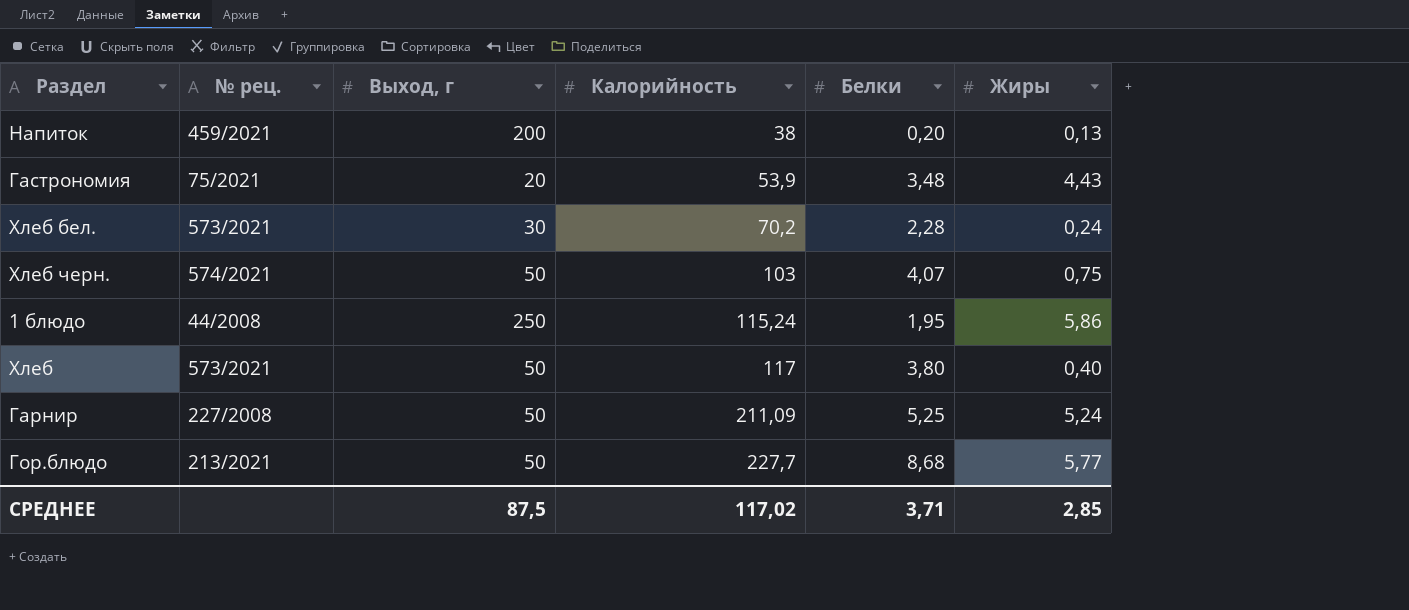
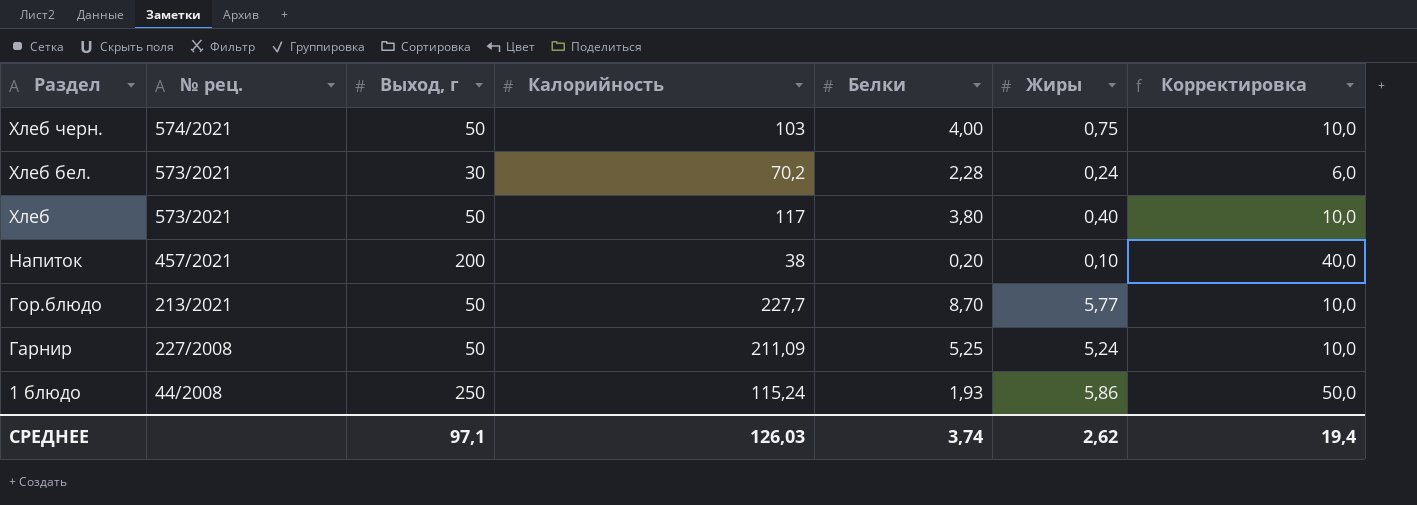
row order: Калорийность ascending -> Раздел descending
column Корректировка | formula: none -> [Выход, г] * 0,2
row Гастрономия: 75/2021 | 20 | 53,9 | 3,48 | 4,43 -> none
Хлеб черн. | Белки: 4,07 -> 4,00
Напиток | № рец.: 459/2021 -> 457/2021
Напиток | Жиры: 0,13 -> 0,10
Гор.блюдо | Белки: 8,68 -> 8,70
1 блюдо | Белки: 1,95 -> 1,93
СРЕДНЕЕ | Выход, г: 87,5 -> 97,1
СРЕДНЕЕ | Калорийность: 117,02 -> 126,03
СРЕДНЕЕ | Белки: 3,71 -> 3,74
СРЕДНЕЕ | Жиры: 2,85 -> 2,62

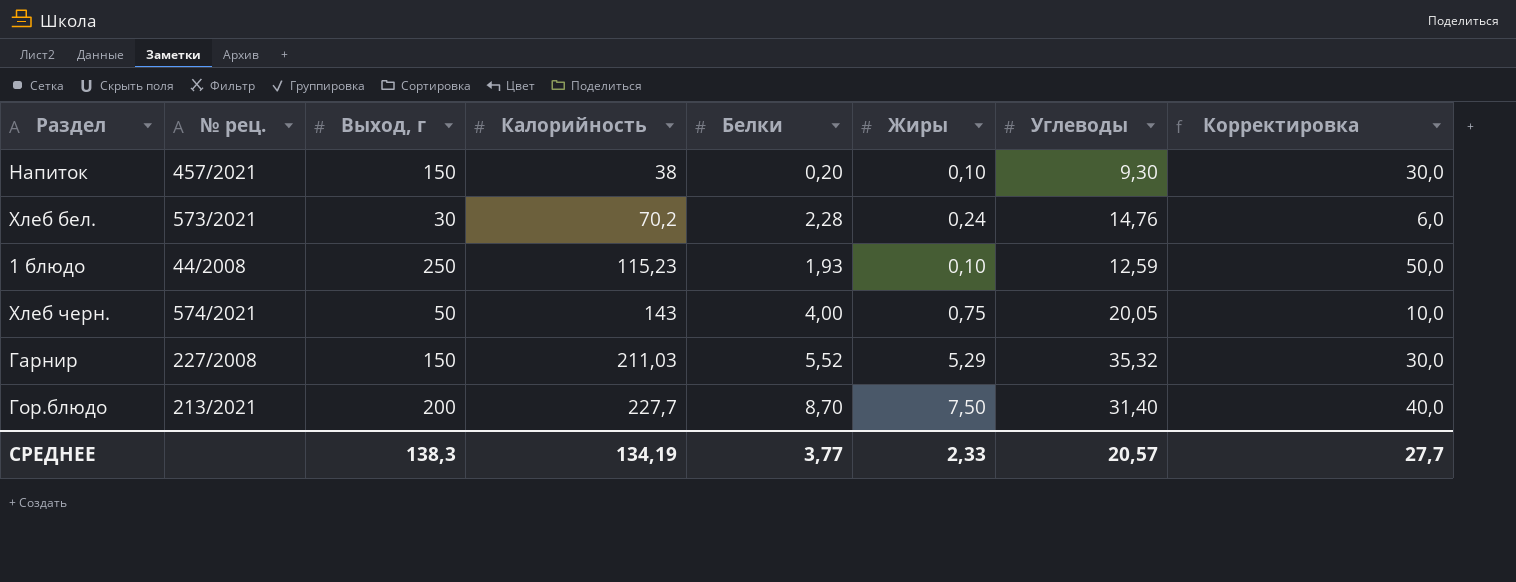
row order: Раздел descending -> Калорийность ascending
column Углеводы | position: none -> 7
row Хлеб: 573/2021 | 50 | 117 | 3,80 | 0,40 | 10,0 -> none
Напиток | Выход, г: 200 -> 150
Напиток | Корректировка: 40,0 -> 30,0
1 блюдо | Калорийность: 115,24 -> 115,23
1 блюдо | Жиры: 5,86 -> 0,10
Хлеб черн. | Калорийность: 103 -> 143
Гарнир | Выход, г: 50 -> 150
Гарнир | Калорийность: 211,09 -> 211,03
Гарнир | Белки: 5,25 -> 5,52
Гарнир | Жиры: 5,24 -> 5,29
Гарнир | Корректировка: 10,0 -> 30,0
Гор.блюдо | Выход, г: 50 -> 200
Гор.блюдо | Жиры: 5,77 -> 7,50
Гор.блюдо | Корректировка: 10,0 -> 40,0
СРЕДНЕЕ | Выход, г: 97,1 -> 138,3
СРЕДНЕЕ | Калорийность: 126,03 -> 134,19
СРЕДНЕЕ | Белки: 3,74 -> 3,77
СРЕДНЕЕ | Жиры: 2,62 -> 2,33
СРЕДНЕЕ | Корректировка: 19,4 -> 27,7

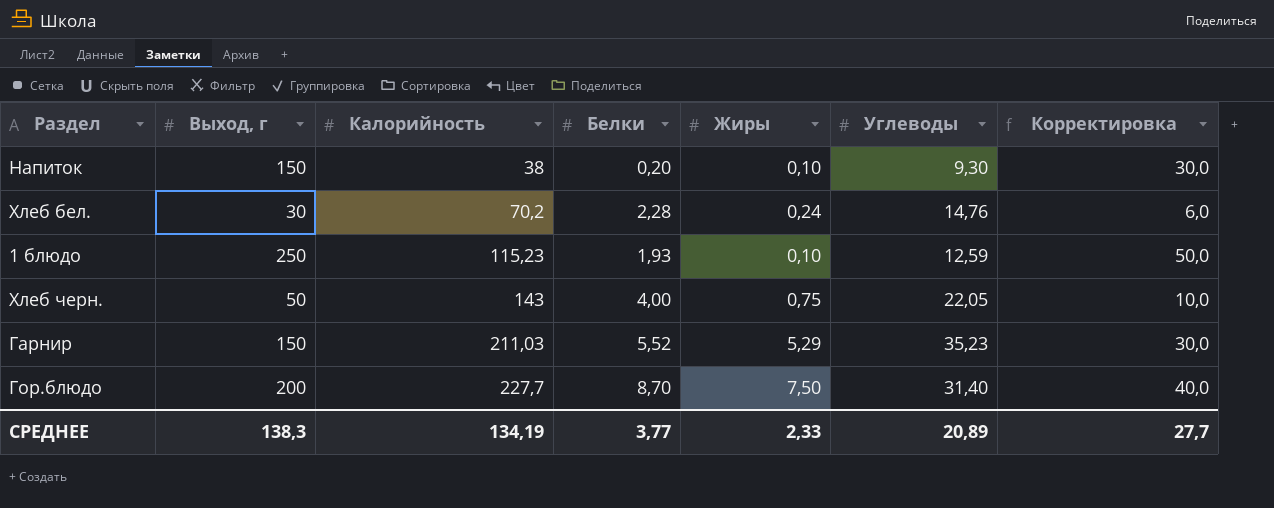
column № рец. | position: 2 -> none
Хлеб черн. | Углеводы: 20,05 -> 22,05
Гарнир | Углеводы: 35,32 -> 35,23
СРЕДНЕЕ | Углеводы: 20,57 -> 20,89

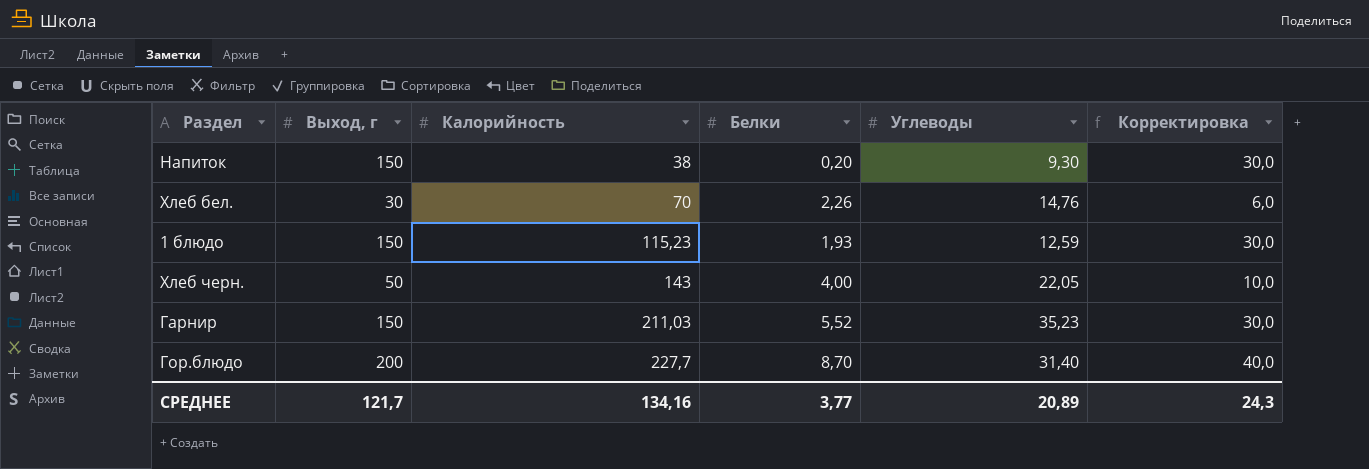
column Жиры | position: 5 -> none
Хлеб бел. | Калорийность: 70,2 -> 70
Хлеб бел. | Белки: 2,28 -> 2,26
1 блюдо | Выход, г: 250 -> 150
1 блюдо | Корректировка: 50,0 -> 30,0
СРЕДНЕЕ | Выход, г: 138,3 -> 121,7
СРЕДНЕЕ | Калорийность: 134,19 -> 134,16
СРЕДНЕЕ | Корректировка: 27,7 -> 24,3

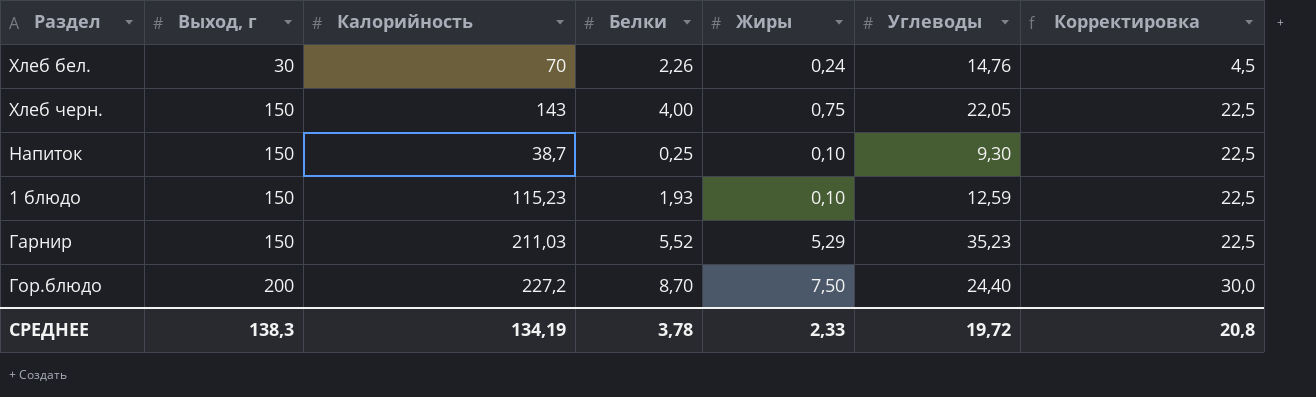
row order: Калорийность ascending -> Выход, г ascending
column Жиры | position: none -> 5
column Корректировка | formula: [Выход, г] * 0,2 -> [Выход, г] * 0,15
Хлеб черн. | Выход, г: 50 -> 150
Напиток | Калорийность: 38 -> 38,7
Напиток | Белки: 0,20 -> 0,25
Гор.блюдо | Калорийность: 227,7 -> 227,2
Гор.блюдо | Углеводы: 31,40 -> 24,40
СРЕДНЕЕ | Выход, г: 121,7 -> 138,3
СРЕДНЕЕ | Калорийность: 134,16 -> 134,19
СРЕДНЕЕ | Белки: 3,77 -> 3,78
СРЕДНЕЕ | Углеводы: 20,89 -> 19,72
СРЕДНЕЕ | Корректировка: 24,3 -> 20,8

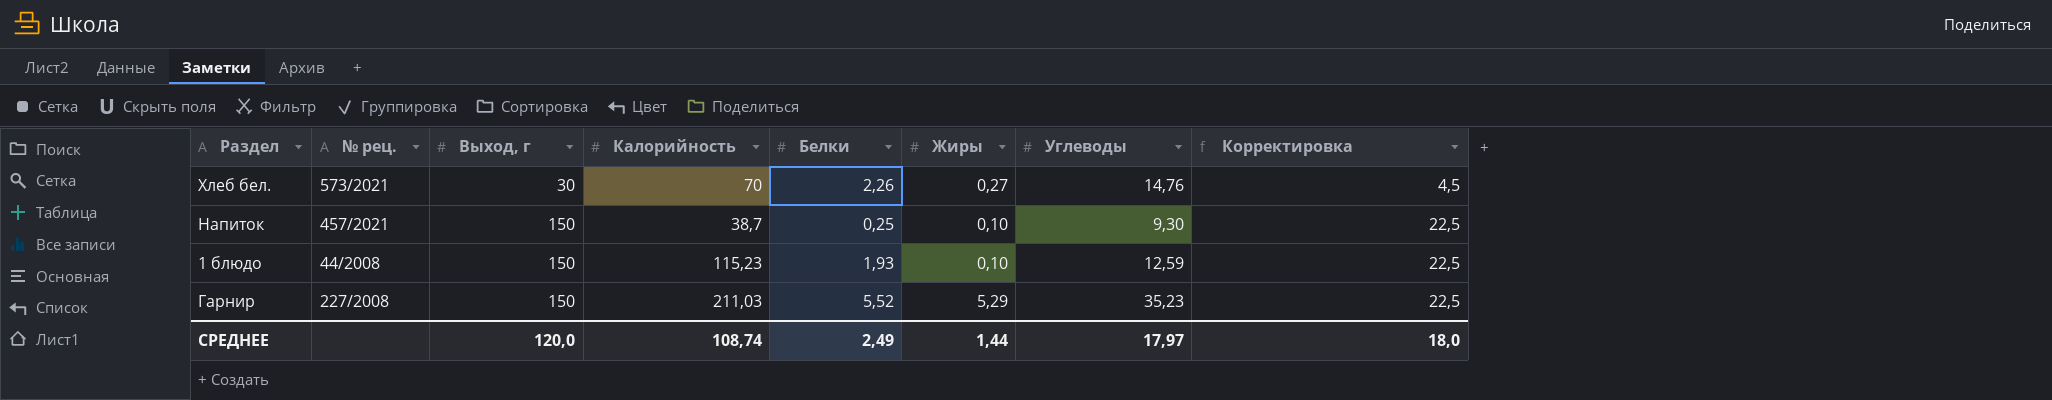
column № рец. | position: none -> 2
row Хлеб черн.: 150 | 143 | 4,00 | 0,75 | 22,05 | 22,5 -> none
row Гор.блюдо: 200 | 227,2 | 8,70 | 7,50 | 24,40 | 30,0 -> none
Хлеб бел. | Жиры: 0,24 -> 0,27
СРЕДНЕЕ | Выход, г: 138,3 -> 120,0
СРЕДНЕЕ | Калорийность: 134,19 -> 108,74
СРЕДНЕЕ | Белки: 3,78 -> 2,49
СРЕДНЕЕ | Жиры: 2,33 -> 1,44
СРЕДНЕЕ | Углеводы: 19,72 -> 17,97
СРЕДНЕЕ | Корректировка: 20,8 -> 18,0

